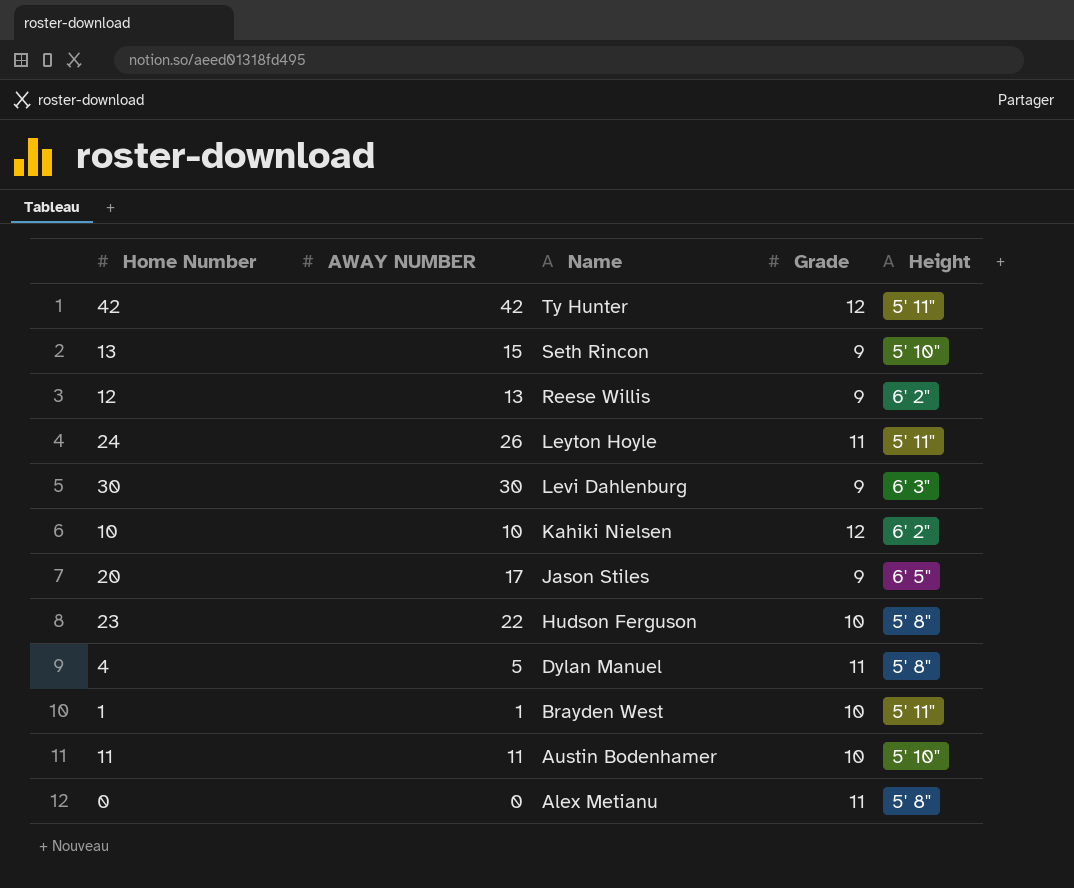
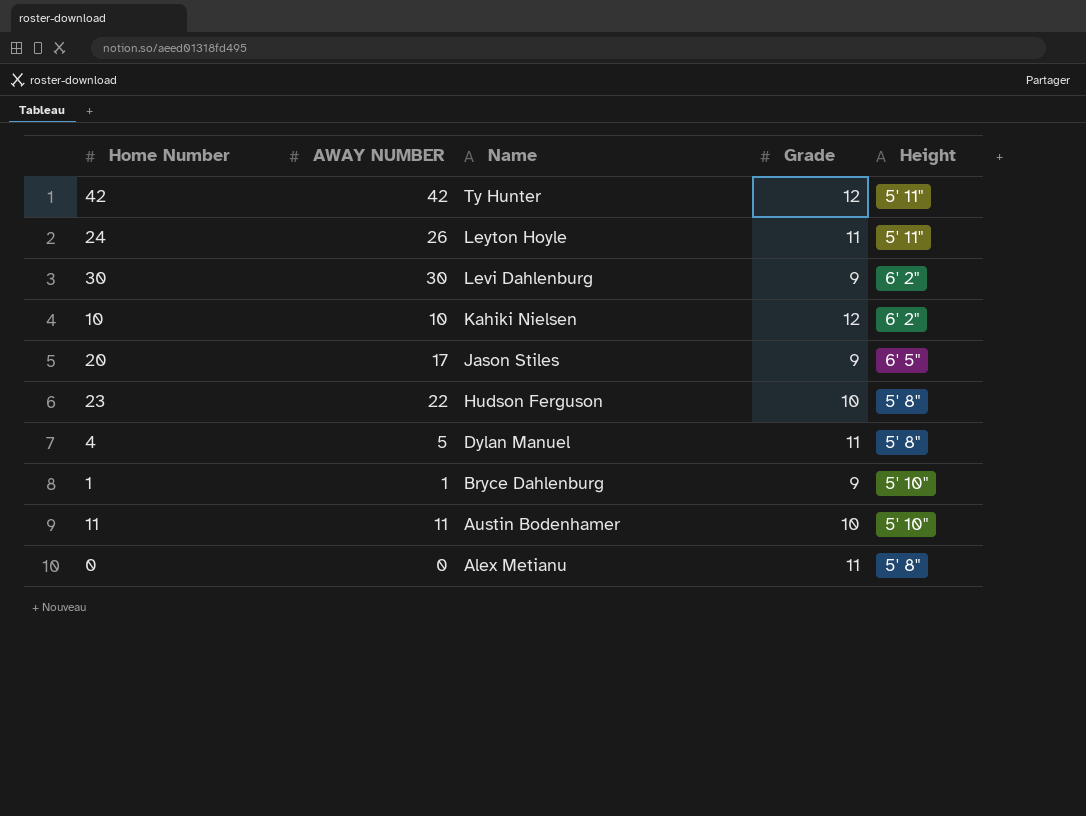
row 13: 15 | Seth Rincon | 9 | 5' 10" -> none
row 12: 13 | Reese Willis | 9 | 6' 2" -> none
30 | Height: 6' 3" -> 6' 2"
1 | Name: Brayden West -> Bryce Dahlenburg
1 | Grade: 10 -> 9
1 | Height: 5' 11" -> 5' 10"

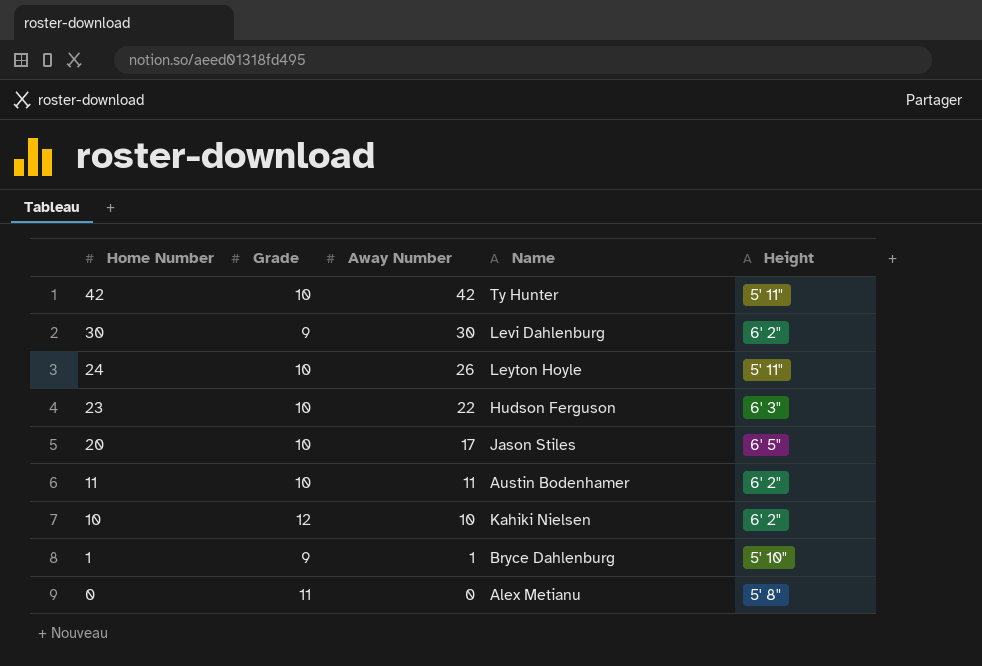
row order: Name descending -> Home Number descending
column Grade | position: 4 -> 2
column name: AWAY NUMBER -> Away Number
row 4: 5 | Dylan Manuel | 11 | 5' 8" -> none
42 | Grade: 12 -> 10
24 | Grade: 11 -> 10
23 | Height: 5' 8" -> 6' 3"
20 | Grade: 9 -> 10
11 | Height: 5' 10" -> 6' 2"

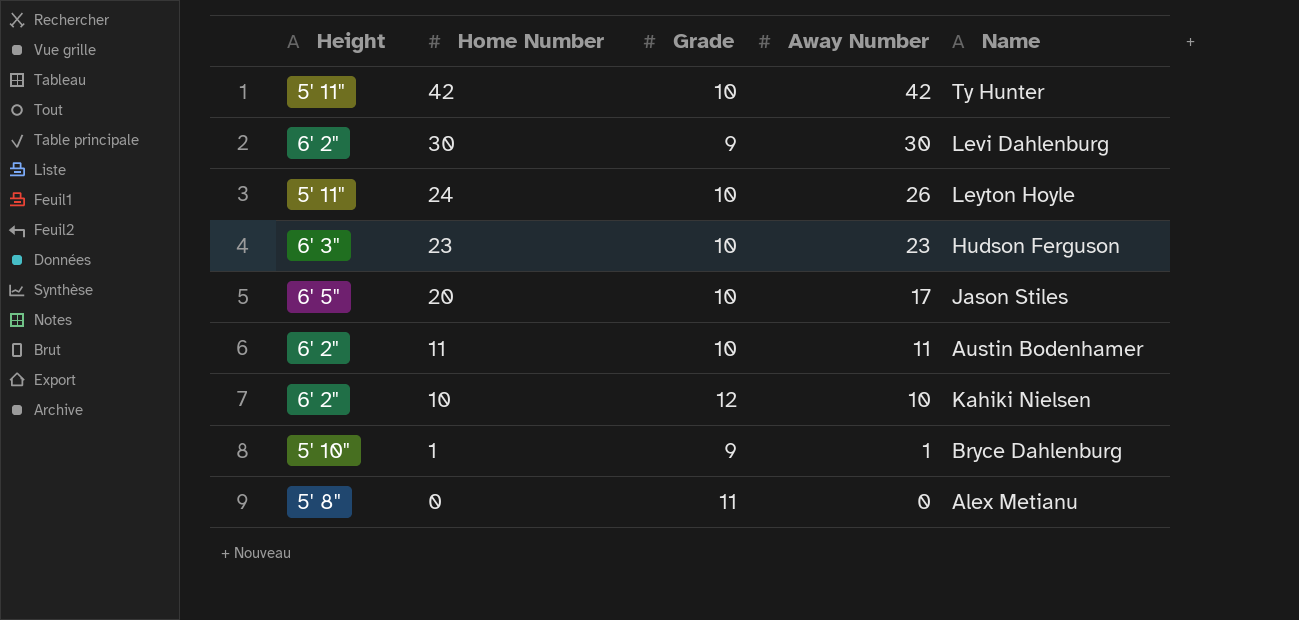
column Height | position: 5 -> 1
23 | Away Number: 22 -> 23

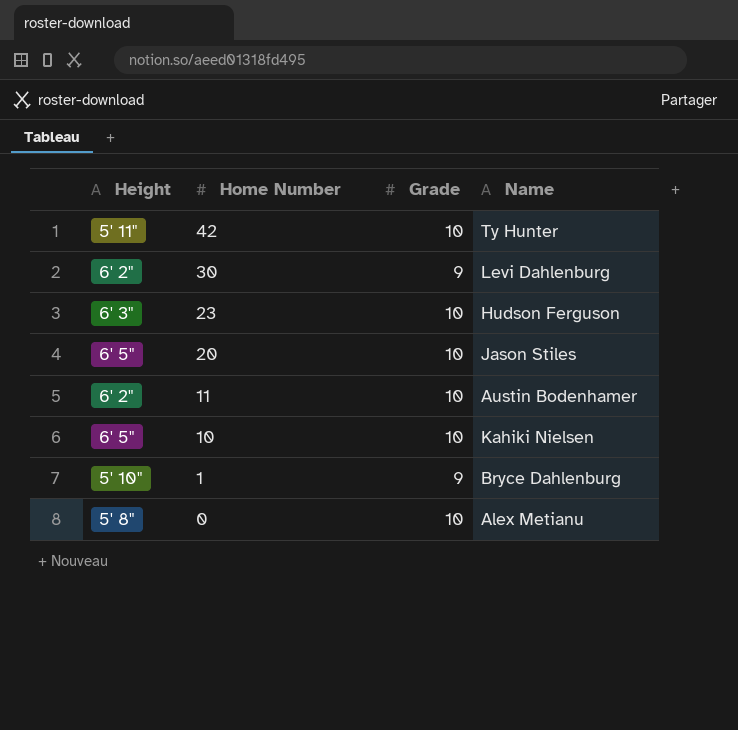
column Away Number | position: 4 -> none
row 24: 5' 11" | 10 | 26 | Leyton Hoyle -> none
10 | Height: 6' 2" -> 6' 5"
10 | Grade: 12 -> 10
0 | Grade: 11 -> 10

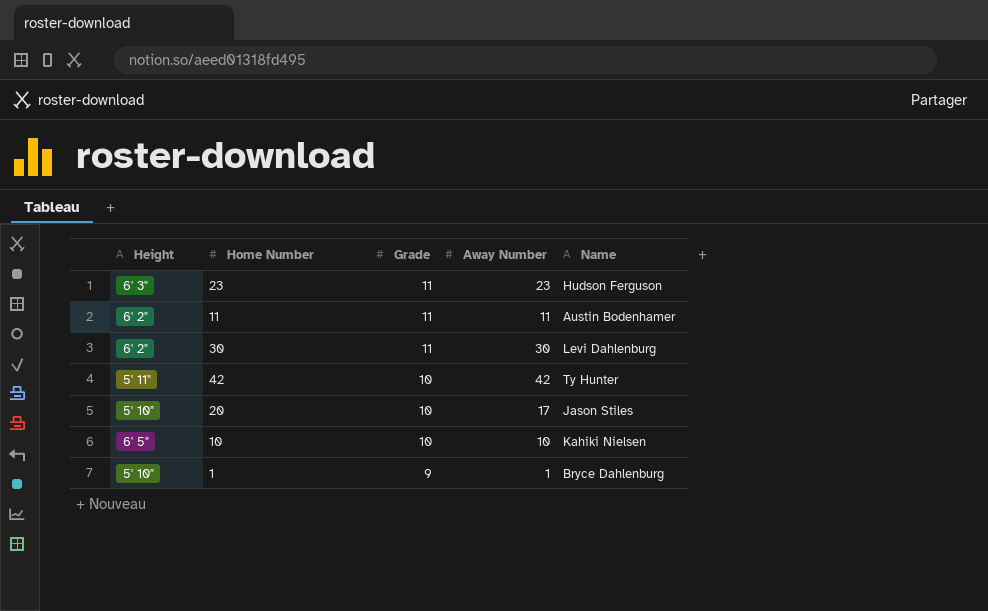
row order: Home Number descending -> Grade descending
column Away Number | position: none -> 4
row 0: 5' 8" | 10 | Alex Metianu -> none
23 | Grade: 10 -> 11
11 | Grade: 10 -> 11
30 | Grade: 9 -> 11
20 | Height: 6' 5" -> 5' 10"

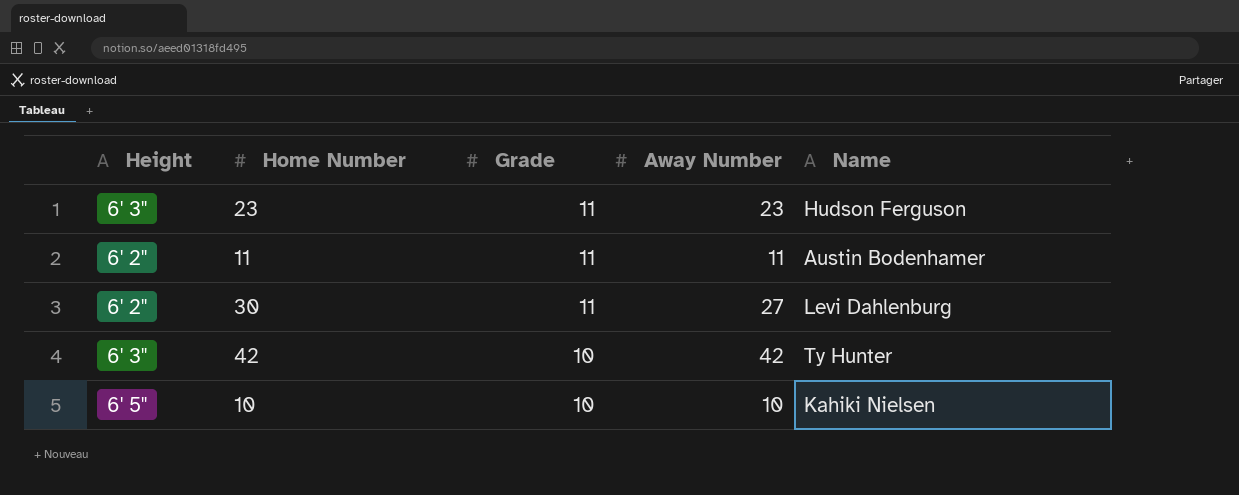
row 20: 5' 10" | 10 | 17 | Jason Stiles -> none
row 1: 5' 10" | 9 | 1 | Bryce Dahlenburg -> none
30 | Away Number: 30 -> 27
42 | Height: 5' 11" -> 6' 3"

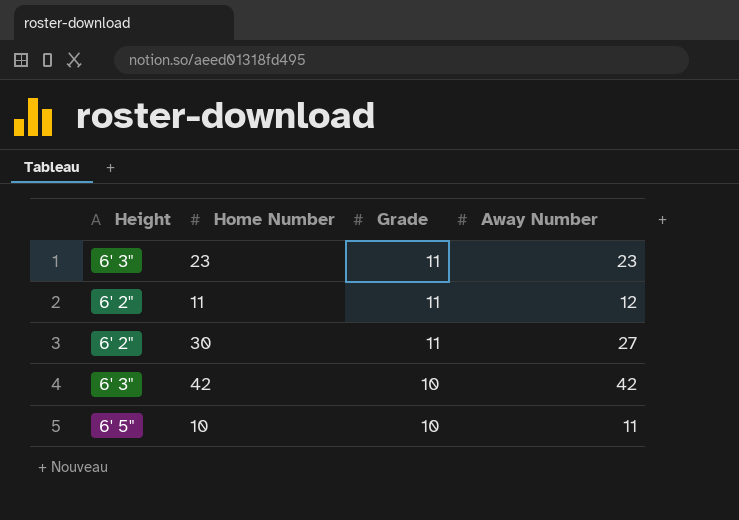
column Name | position: 5 -> none
11 | Away Number: 11 -> 12
10 | Away Number: 10 -> 11

